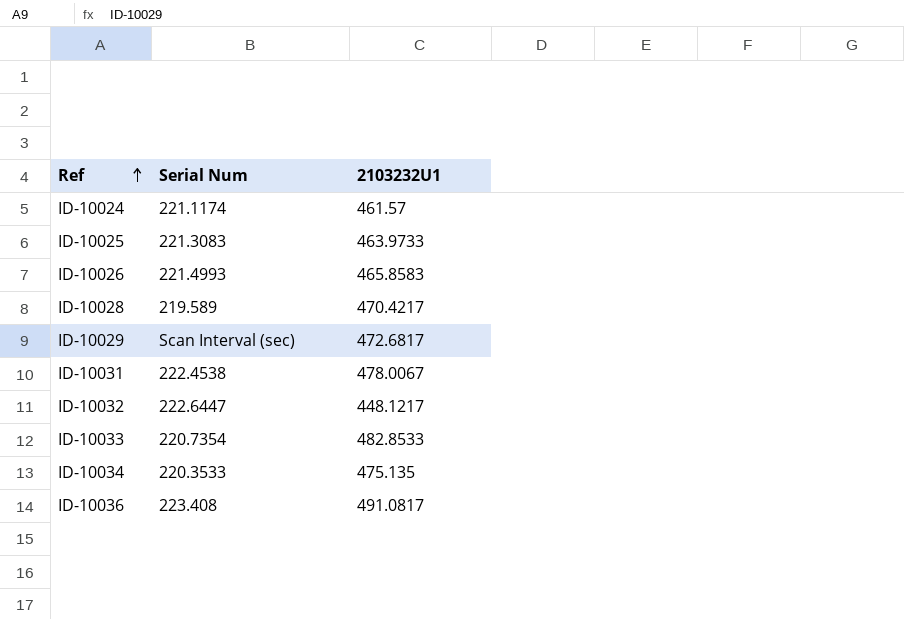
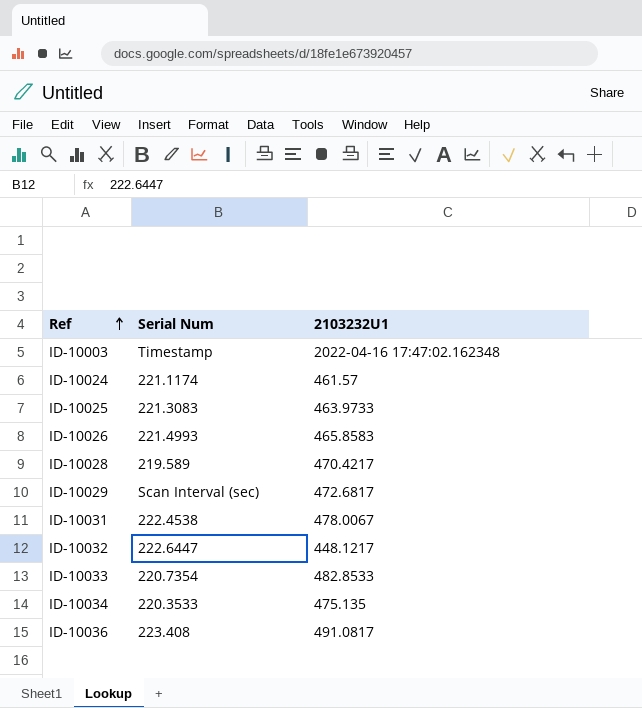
row ID-10003: none -> Timestamp | 2022-04-16 17:47:02.162348

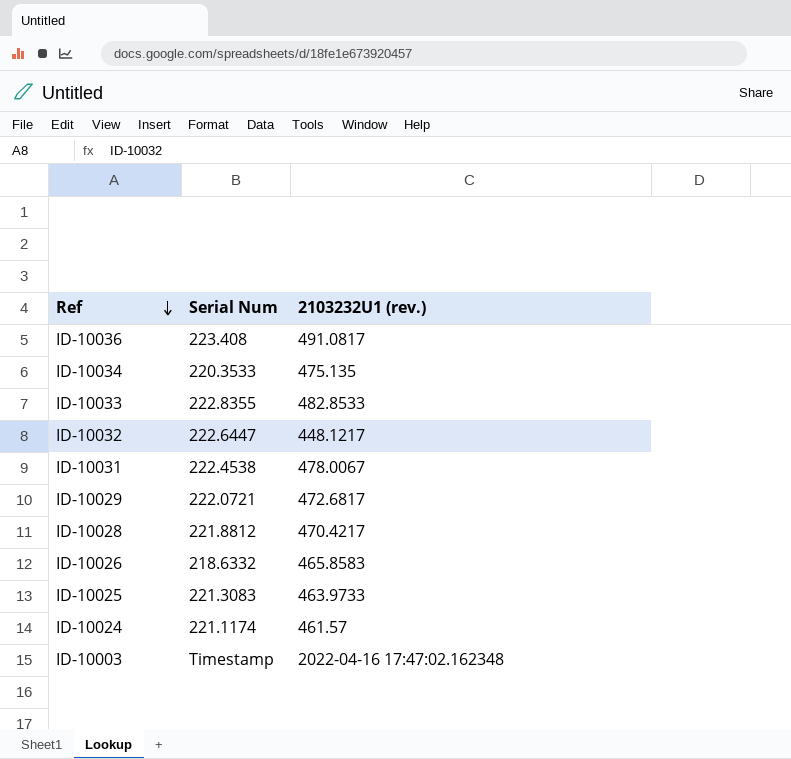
row order: Ref ascending -> Ref descending
column name: 2103232U1 -> 2103232U1 (rev.)
ID-10033 | Serial Num: 220.7354 -> 222.8355
ID-10029 | Serial Num: Scan Interval (sec) -> 222.0721
ID-10028 | Serial Num: 219.589 -> 221.8812
ID-10026 | Serial Num: 221.4993 -> 218.6332

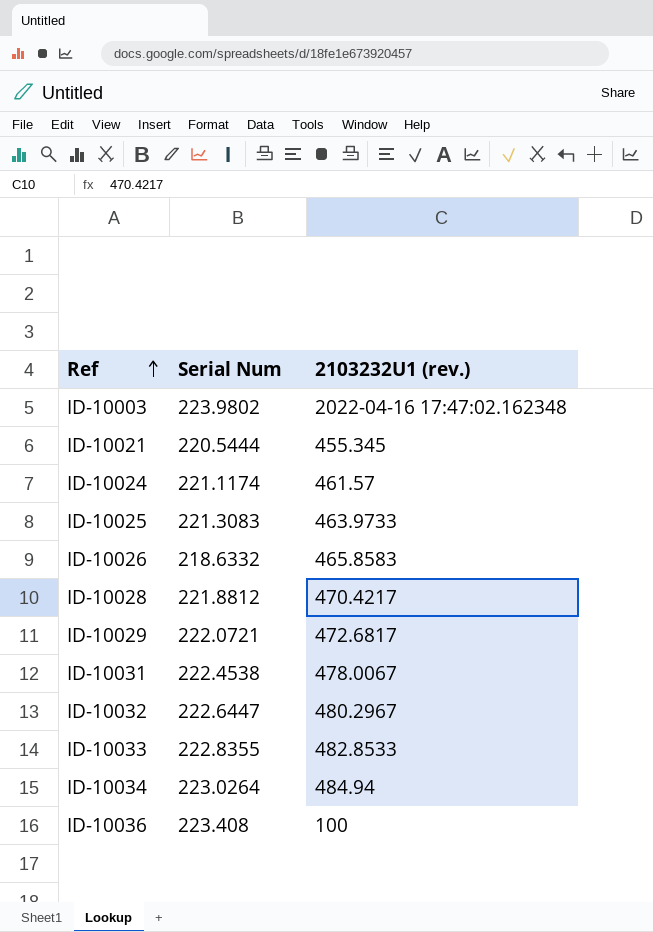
row order: Ref descending -> Ref ascending
ID-10003 | Serial Num: Timestamp -> 223.9802
row ID-10021: none -> 220.5444 | 455.345
ID-10032 | 2103232U1 (rev.): 448.1217 -> 480.2967
ID-10034 | Serial Num: 220.3533 -> 223.0264
ID-10034 | 2103232U1 (rev.): 475.135 -> 484.94
ID-10036 | 2103232U1 (rev.): 491.0817 -> 100

